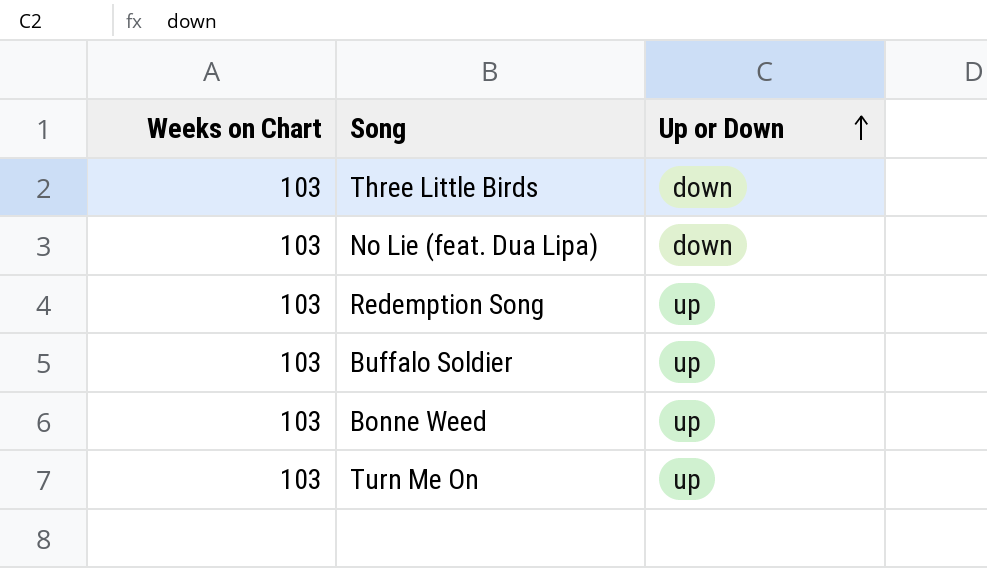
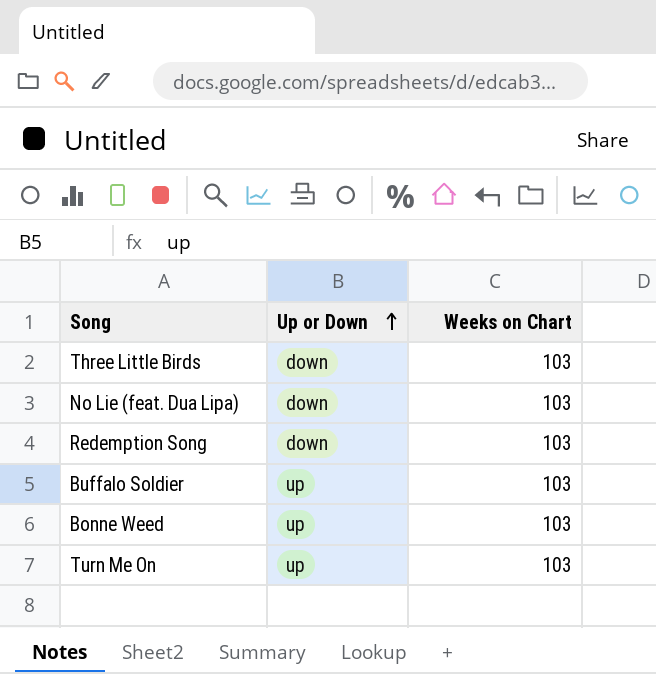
column Weeks on Chart | position: 1 -> 3
Redemption Song | Up or Down: up -> down

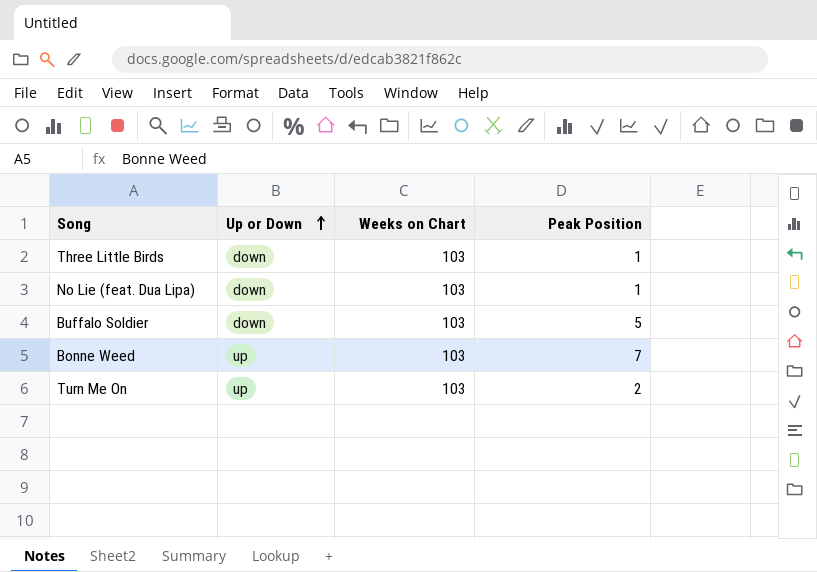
column Peak Position | position: none -> 4
row Redemption Song: down | 103 -> none
Buffalo Soldier | Up or Down: up -> down

